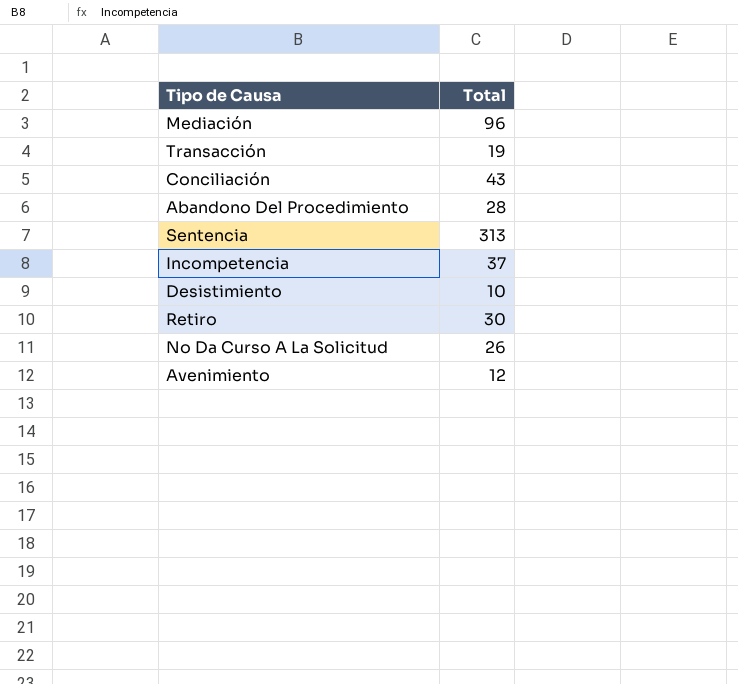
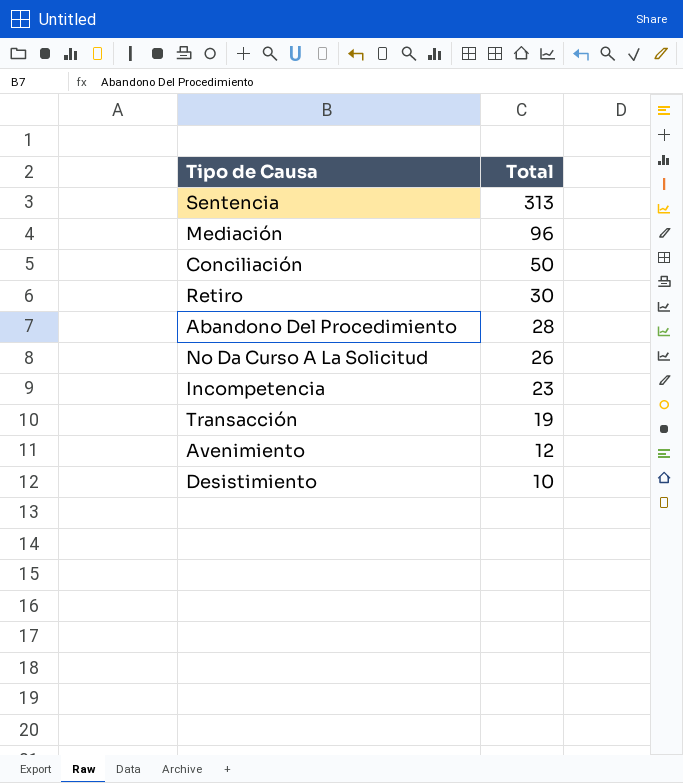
row order: none -> Total descending
Conciliación | Total: 43 -> 50
Incompetencia | Total: 37 -> 23

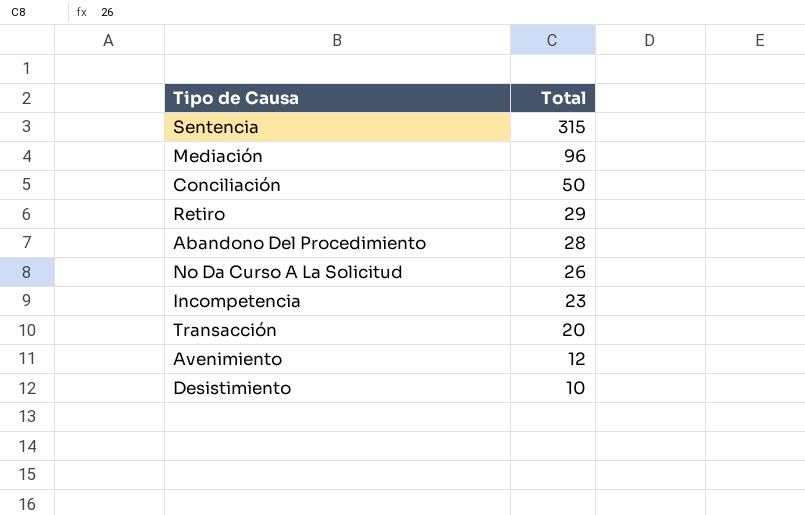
Sentencia | Total: 313 -> 315
Retiro | Total: 30 -> 29
Transacción | Total: 19 -> 20

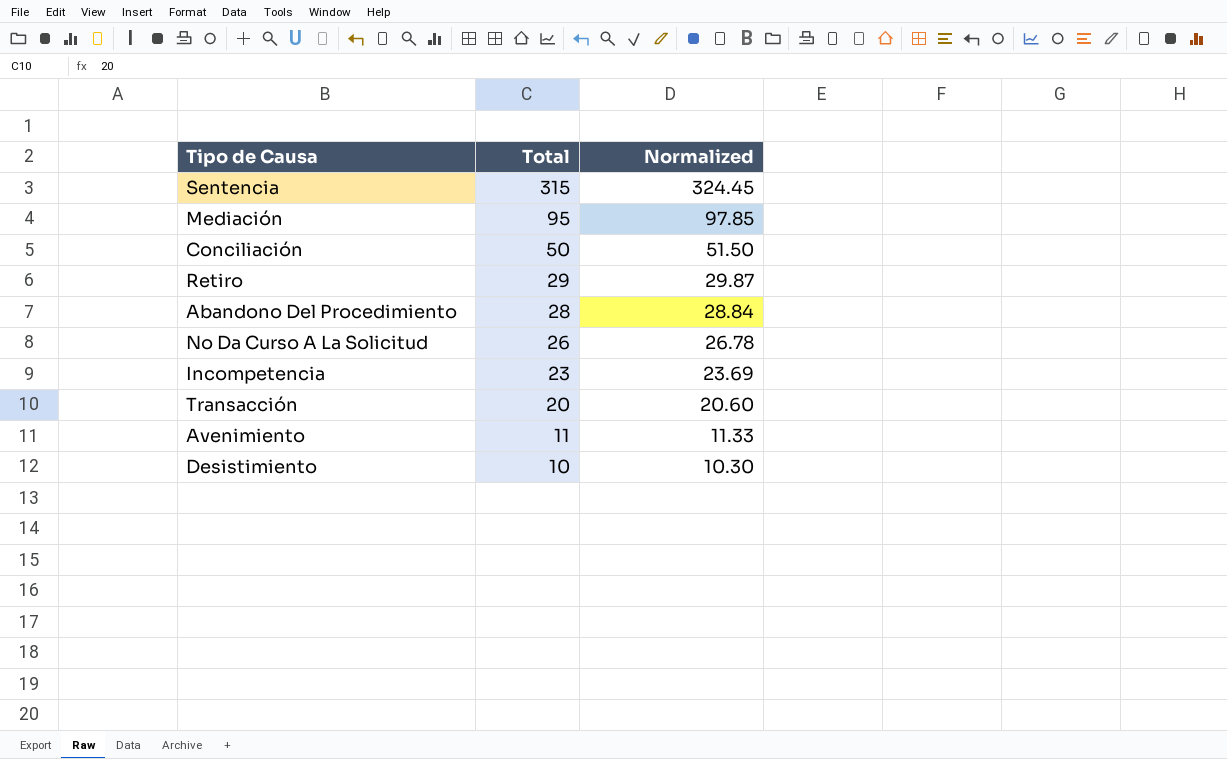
column Normalized | formula: none -> [Total] * 1.03
Mediación | Total: 96 -> 95
Avenimiento | Total: 12 -> 11

